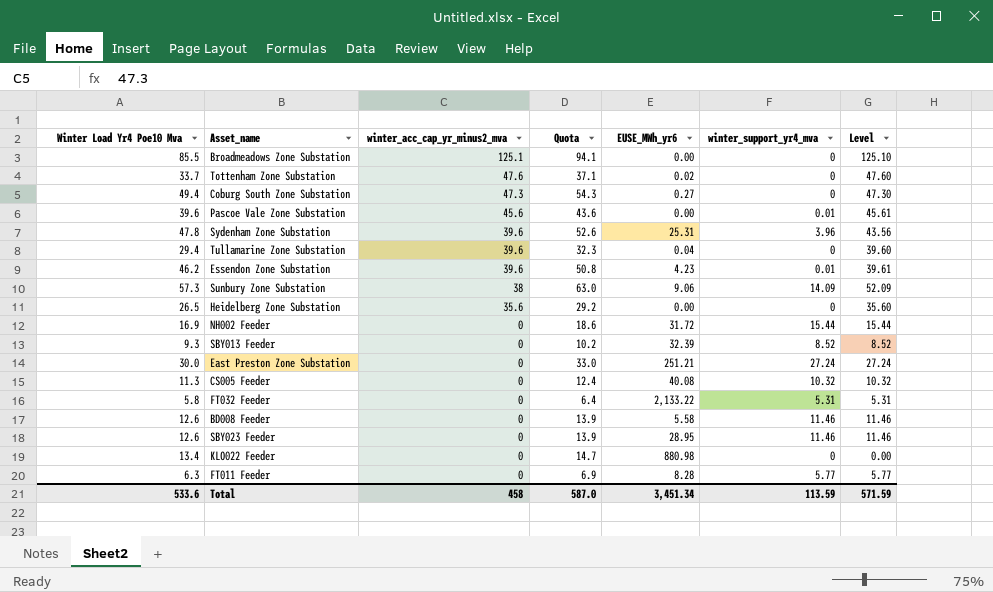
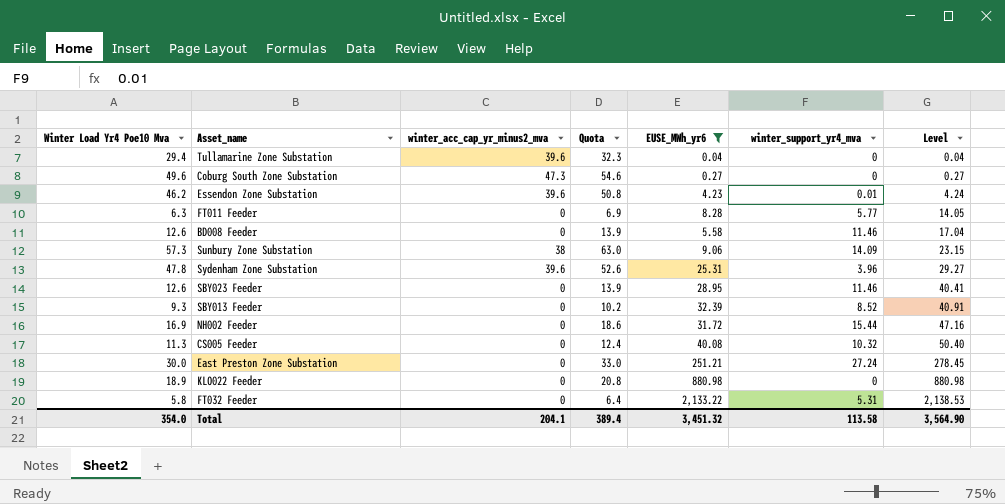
filter: none -> EUSE_MWh_yr6 >= 0.04
row order: winter_acc_cap_yr_minus2_mva descending -> Level ascending
column Level | formula: [winter_acc_cap_yr_minus2_mva] + [winter_support_yr4_mva] -> [EUSE_MWh_yr6] + [winter_support_yr4_mva]
Coburg South Zone Substation | Winter Load Yr4 Poe10 Mva: 49.4 -> 49.6
Coburg South Zone Substation | Quota: 54.3 -> 54.6
KLO022 Feeder | Winter Load Yr4 Poe10 Mva: 13.4 -> 18.9
KLO022 Feeder | Quota: 14.7 -> 20.8
Total | Winter Load Yr4 Poe10 Mva: 533.6 -> 354.0
Total | winter_acc_cap_yr_minus2_mva: 458 -> 204.1
Total | Quota: 587.0 -> 389.4
Total | EUSE_MWh_yr6: 3,451.34 -> 3,451.32
Total | winter_support_yr4_mva: 113.59 -> 113.58
Total | Level: 571.59 -> 3,564.90

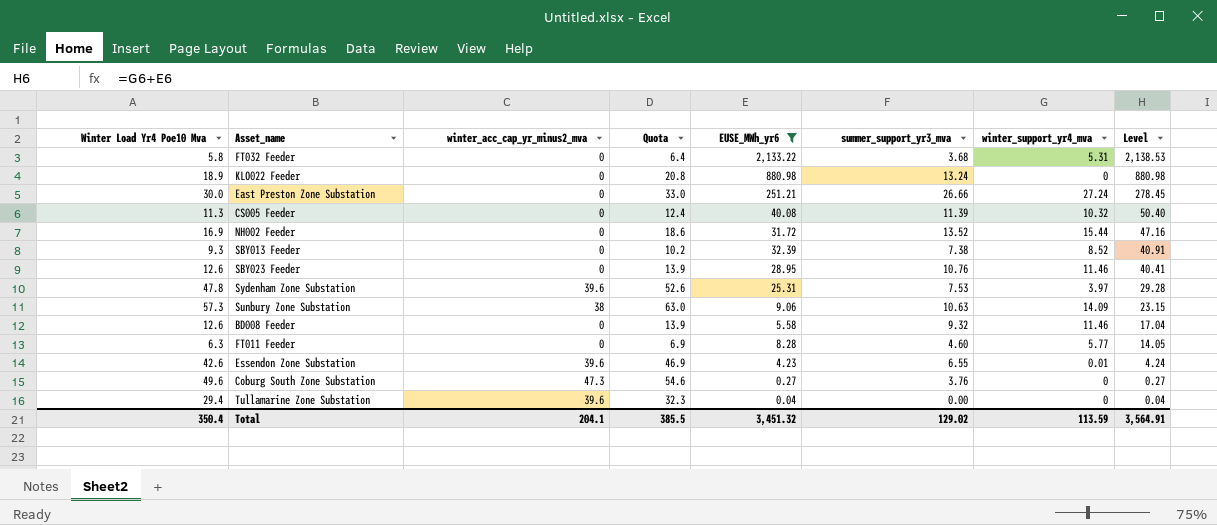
row order: Level ascending -> Level descending
column summer_support_yr3_mva | position: none -> 6
Sydenham Zone Substation | winter_support_yr4_mva: 3.96 -> 3.97
Sydenham Zone Substation | Level: 29.27 -> 29.28
Essendon Zone Substation | Winter Load Yr4 Poe10 Mva: 46.2 -> 42.6
Essendon Zone Substation | Quota: 50.8 -> 46.9
Total | Winter Load Yr4 Poe10 Mva: 354.0 -> 350.4
Total | Quota: 389.4 -> 385.5
Total | winter_support_yr4_mva: 113.58 -> 113.59
Total | Level: 3,564.90 -> 3,564.91

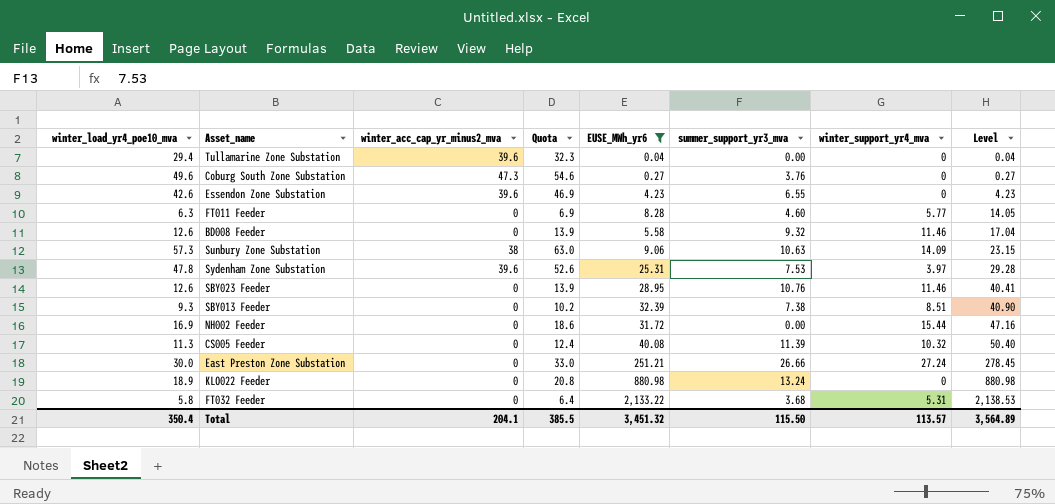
row order: Level descending -> Level ascending
column name: Winter Load Yr4 Poe10 Mva -> winter_load_yr4_poe10_mva
Essendon Zone Substation | winter_support_yr4_mva: 0.01 -> 0
Essendon Zone Substation | Level: 4.24 -> 4.23
SBY013 Feeder | winter_support_yr4_mva: 8.52 -> 8.51
SBY013 Feeder | Level: 40.91 -> 40.90
NH002 Feeder | summer_support_yr3_mva: 13.52 -> 0.00
Total | summer_support_yr3_mva: 129.02 -> 115.50
Total | winter_support_yr4_mva: 113.59 -> 113.57
Total | Level: 3,564.91 -> 3,564.89

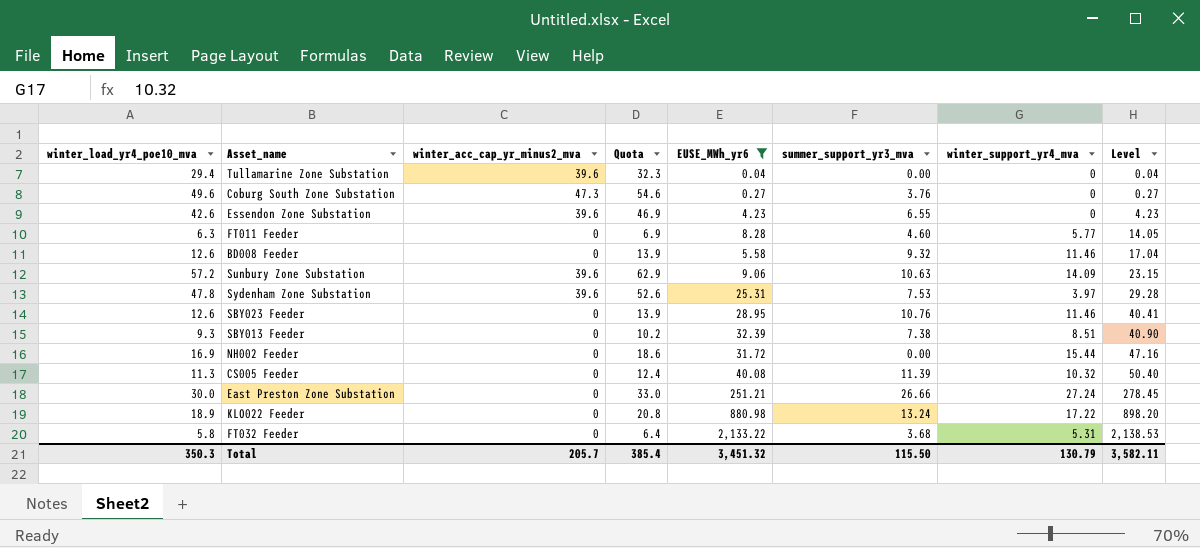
Sunbury Zone Substation | winter_load_yr4_poe10_mva: 57.3 -> 57.2
Sunbury Zone Substation | winter_acc_cap_yr_minus2_mva: 38 -> 39.6
Sunbury Zone Substation | Quota: 63.0 -> 62.9
KLO022 Feeder | winter_support_yr4_mva: 0 -> 17.22
KLO022 Feeder | Level: 880.98 -> 898.20
Total | winter_load_yr4_poe10_mva: 350.4 -> 350.3
Total | winter_acc_cap_yr_minus2_mva: 204.1 -> 205.7
Total | Quota: 385.5 -> 385.4
Total | winter_support_yr4_mva: 113.57 -> 130.79
Total | Level: 3,564.89 -> 3,582.11

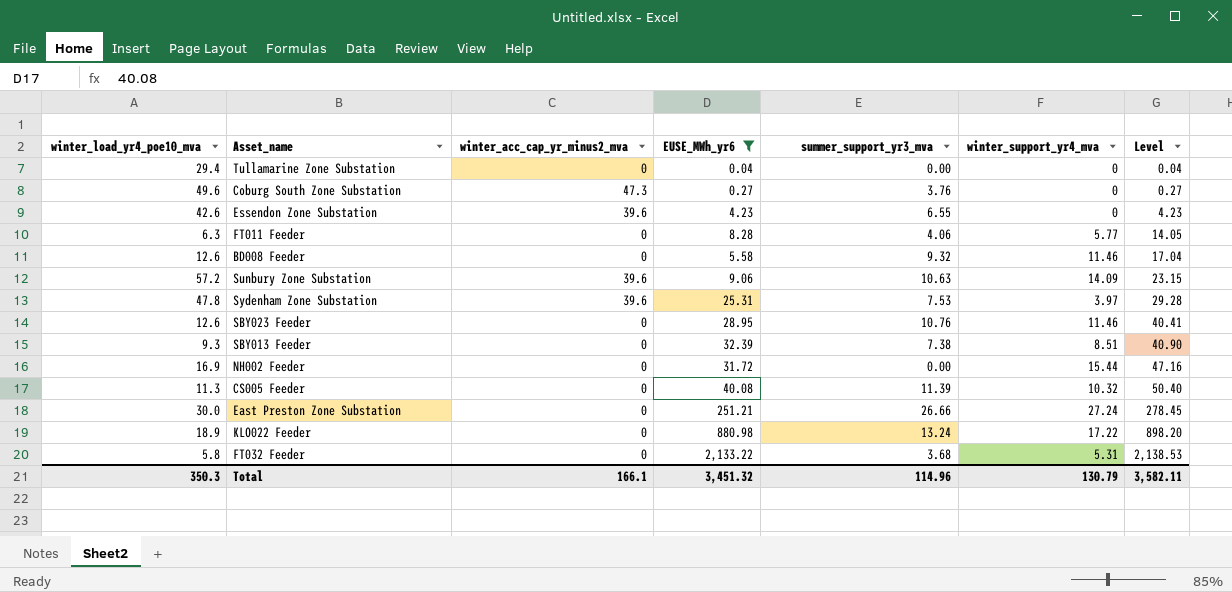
column Quota | formula: [winter_load_yr4_poe10_mva] * 1.1 -> none
Tullamarine Zone Substation | winter_acc_cap_yr_minus2_mva: 39.6 -> 0
FT011 Feeder | summer_support_yr3_mva: 4.60 -> 4.06
Total | winter_acc_cap_yr_minus2_mva: 205.7 -> 166.1
Total | summer_support_yr3_mva: 115.50 -> 114.96

